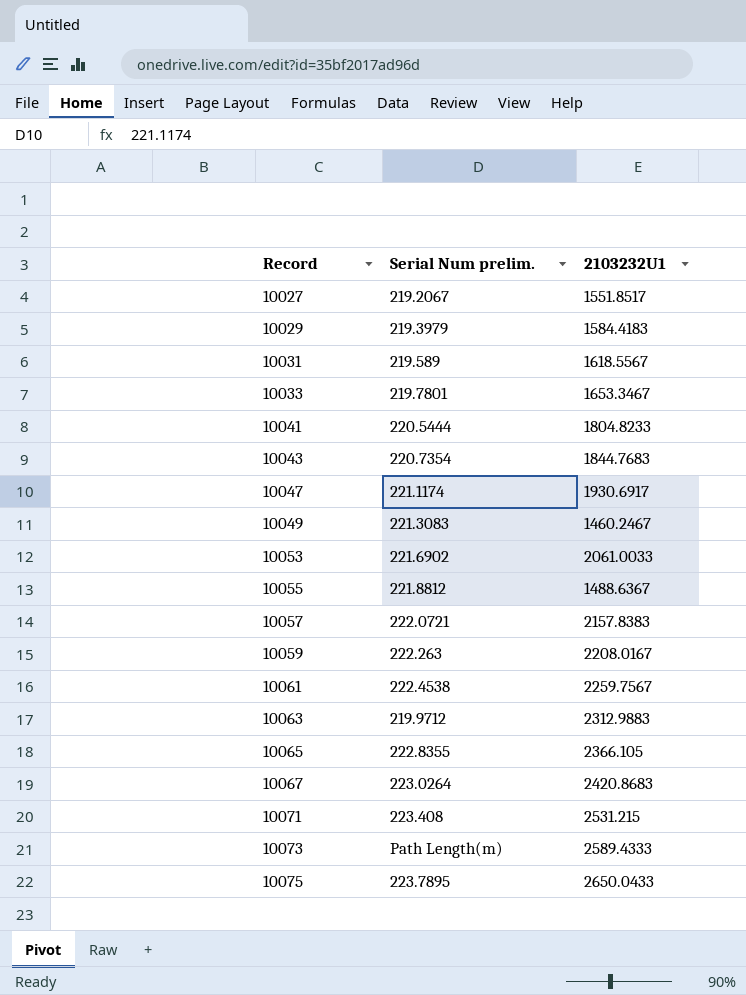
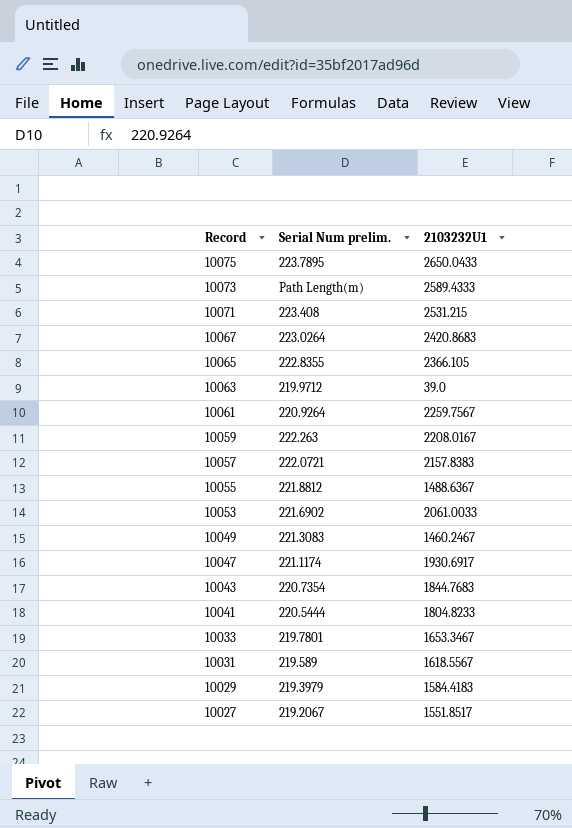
row order: Record ascending -> Record descending
10063 | 2103232U1: 2312.9883 -> 39.0
10061 | Serial Num prelim.: 222.4538 -> 220.9264

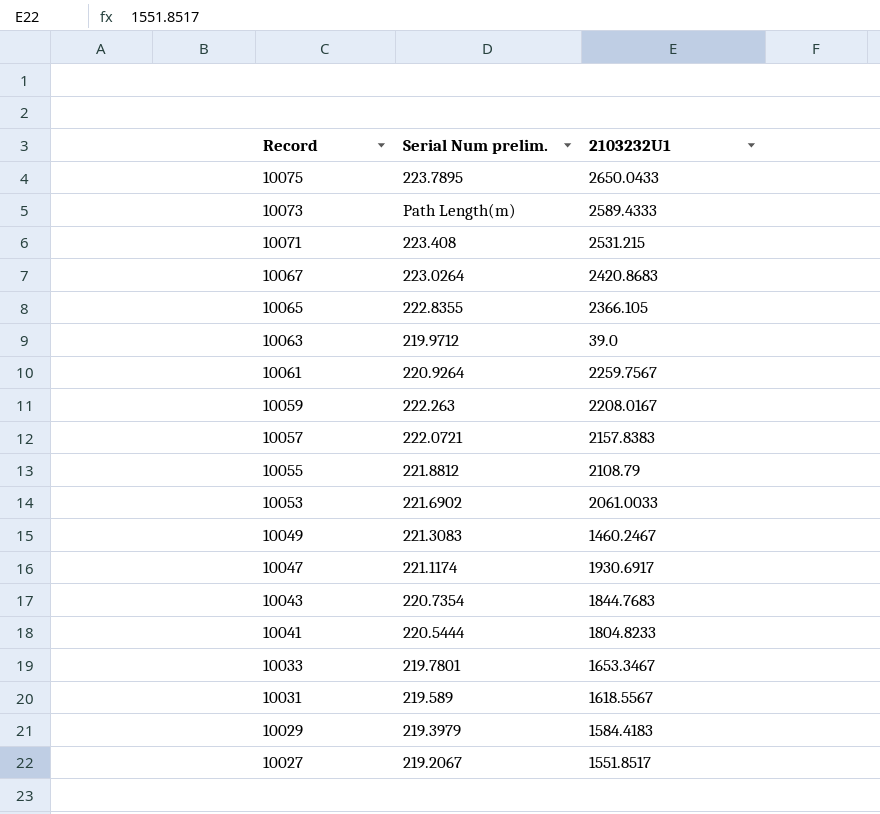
10055 | 2103232U1: 1488.6367 -> 2108.79

